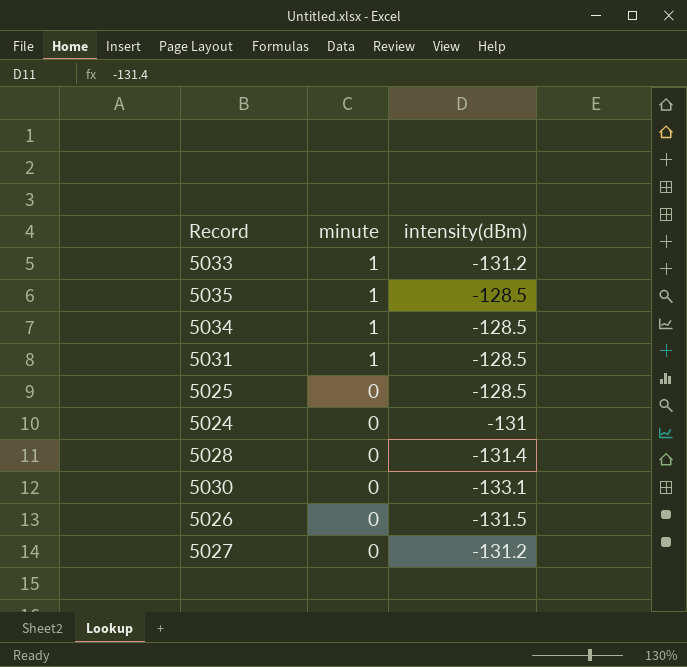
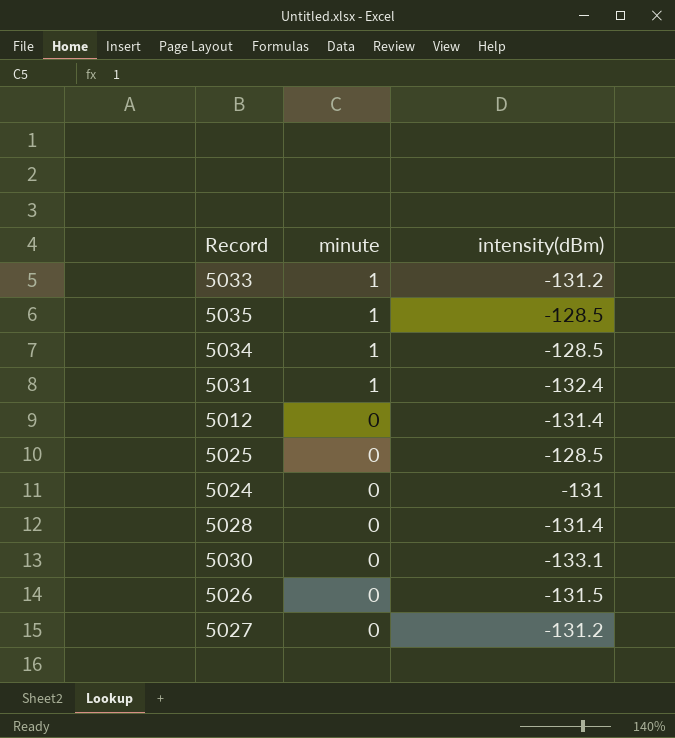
5031 | intensity(dBm): -128.5 -> -132.4
row 5012: none -> 0 | -131.4

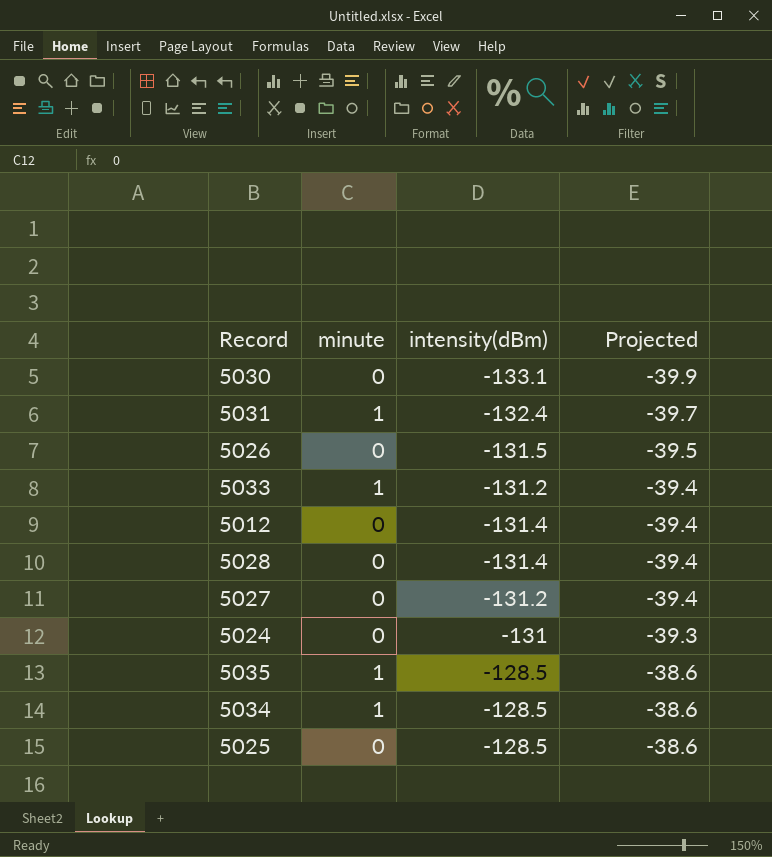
row order: minute descending -> Projected ascending
column Projected | formula: none -> [intensity(dBm)] * 0.3

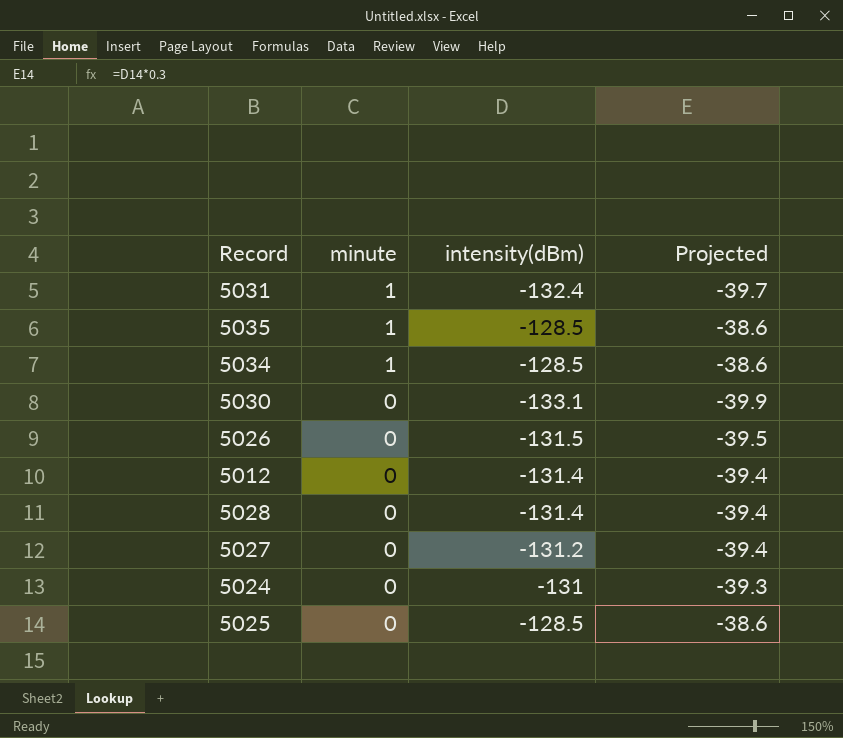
row order: Projected ascending -> minute descending
row 5033: 1 | -131.2 | -39.4 -> none

